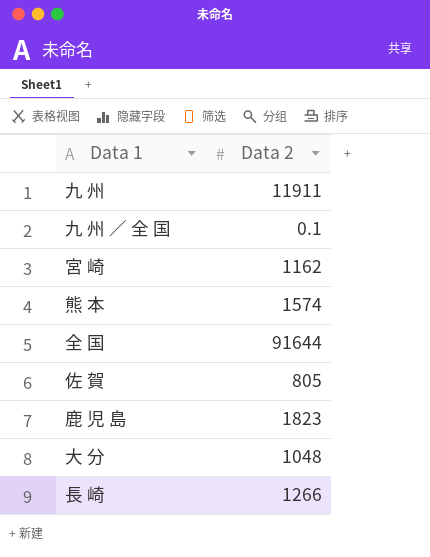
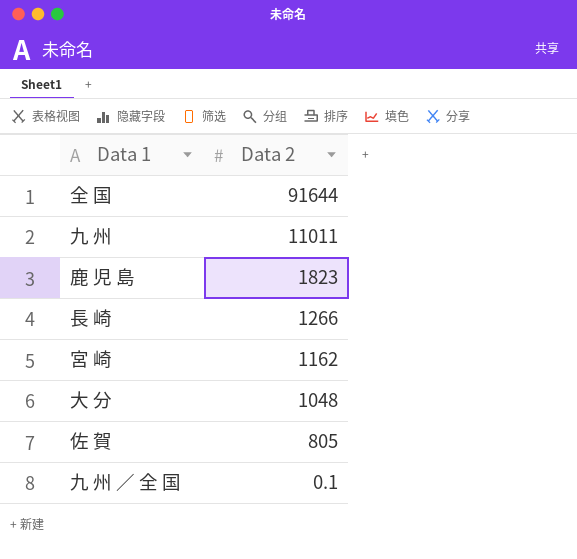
row order: none -> Data 2 descending
row 熊 本: 1574 -> none
九 州 | Data 2: 11911 -> 11011

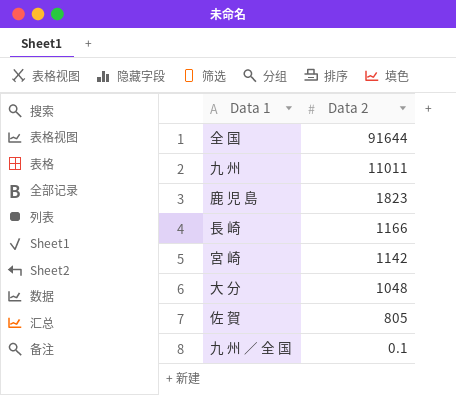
長 崎 | Data 2: 1266 -> 1166
宮 崎 | Data 2: 1162 -> 1142

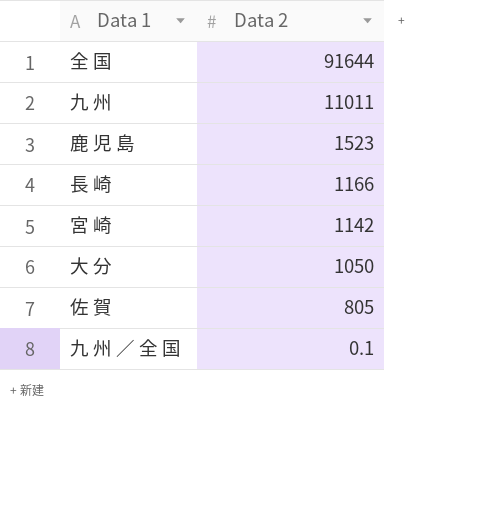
鹿 児 島 | Data 2: 1823 -> 1523
大 分 | Data 2: 1048 -> 1050

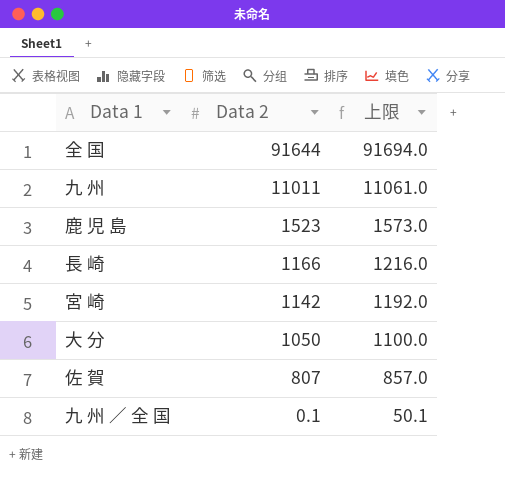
column 上限 | formula: none -> [Data 2] + 50
佐 賀 | Data 2: 805 -> 807

